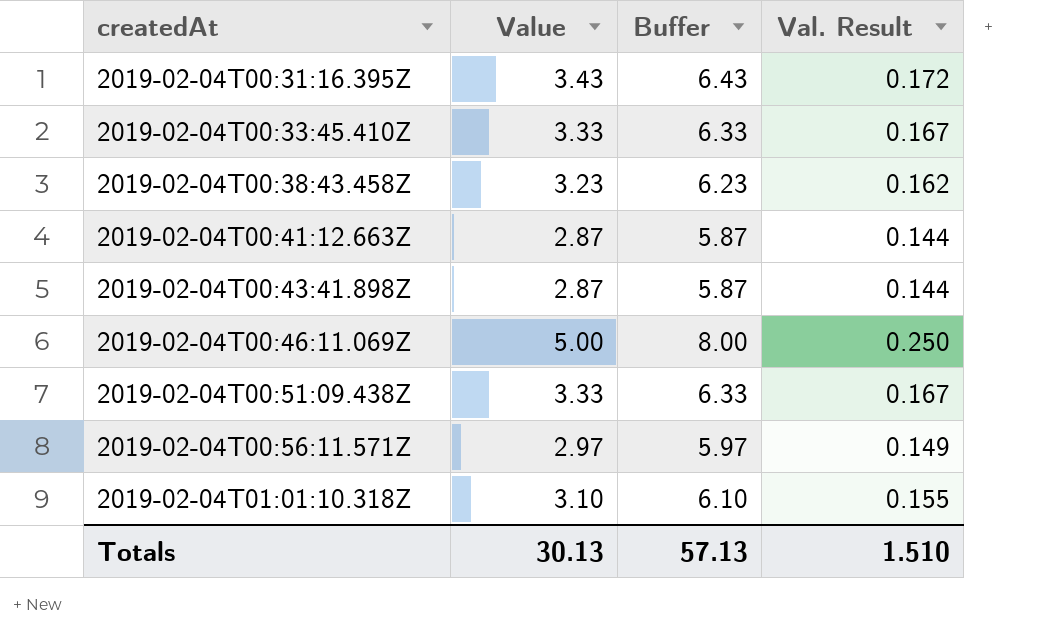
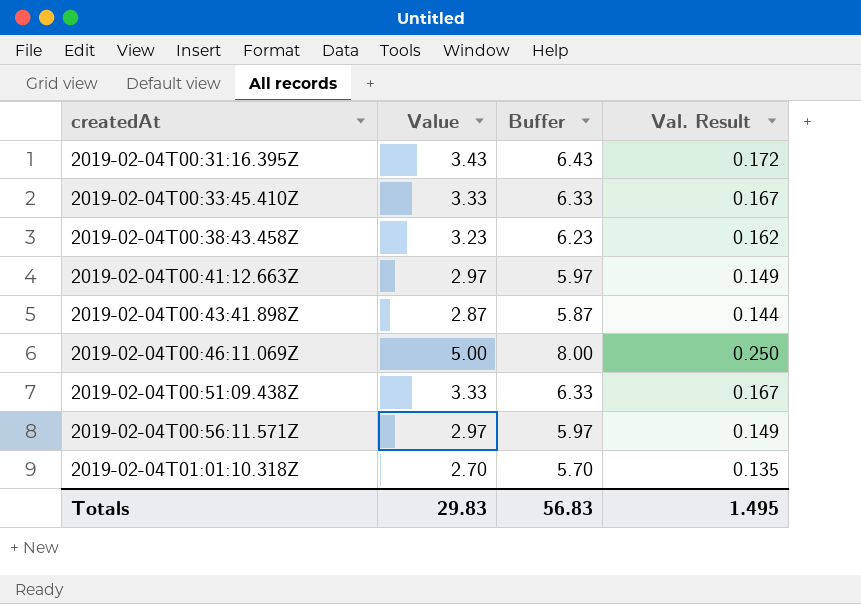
2019-02-04T00:41:12.663Z | Value: 2.87 -> 2.97
2019-02-04T00:41:12.663Z | Buffer: 5.87 -> 5.97
2019-02-04T00:41:12.663Z | Val. Result: 0.144 -> 0.149
2019-02-04T01:01:10.318Z | Value: 3.10 -> 2.70
2019-02-04T01:01:10.318Z | Buffer: 6.10 -> 5.70
2019-02-04T01:01:10.318Z | Val. Result: 0.155 -> 0.135
Totals | Value: 30.13 -> 29.83
Totals | Buffer: 57.13 -> 56.83
Totals | Val. Result: 1.510 -> 1.495

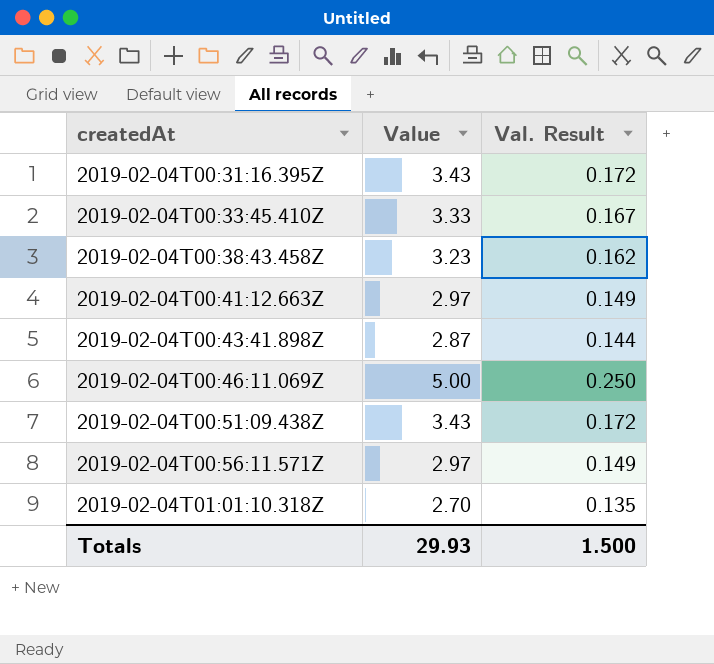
column Buffer | formula: [Value] + 3 -> none
2019-02-04T00:51:09.438Z | Value: 3.33 -> 3.43
2019-02-04T00:51:09.438Z | Val. Result: 0.167 -> 0.172
Totals | Value: 29.83 -> 29.93
Totals | Val. Result: 1.495 -> 1.500

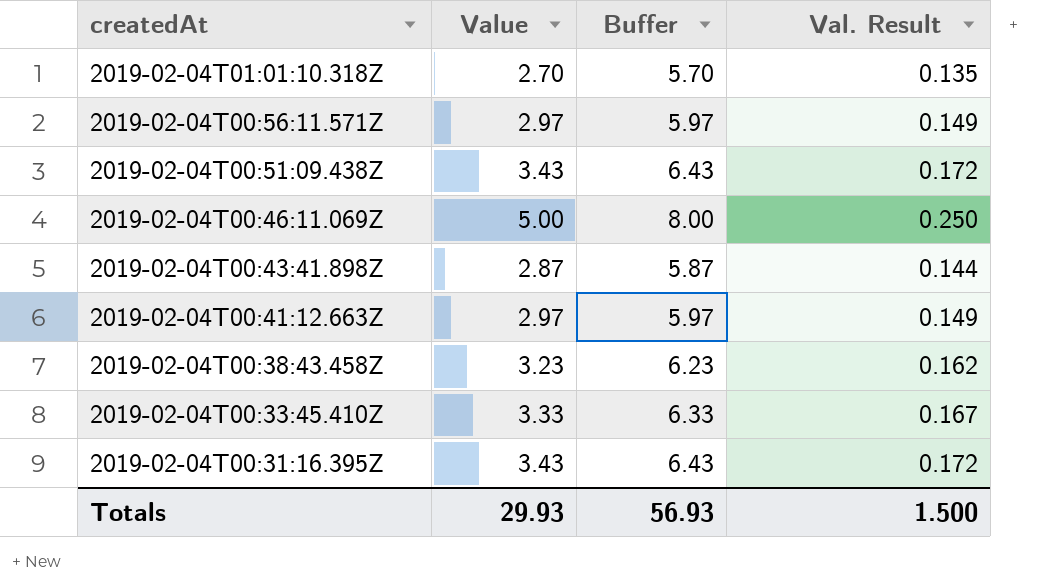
row order: createdAt ascending -> createdAt descending
column Buffer | formula: none -> [Value] + 3

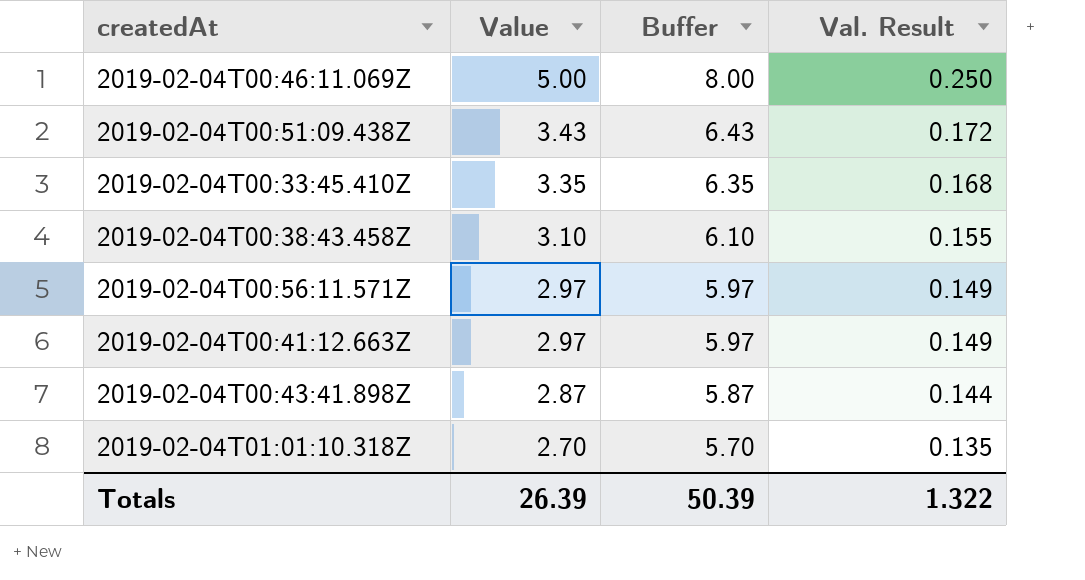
row order: createdAt descending -> Value descending
row 2019-02-04T00:31:16.395Z: 3.43 | 6.43 | 0.172 -> none
2019-02-04T00:33:45.410Z | Value: 3.33 -> 3.35
2019-02-04T00:33:45.410Z | Buffer: 6.33 -> 6.35
2019-02-04T00:33:45.410Z | Val. Result: 0.167 -> 0.168
2019-02-04T00:38:43.458Z | Value: 3.23 -> 3.10
2019-02-04T00:38:43.458Z | Buffer: 6.23 -> 6.10
2019-02-04T00:38:43.458Z | Val. Result: 0.162 -> 0.155
Totals | Value: 29.93 -> 26.39
Totals | Buffer: 56.93 -> 50.39
Totals | Val. Result: 1.500 -> 1.322

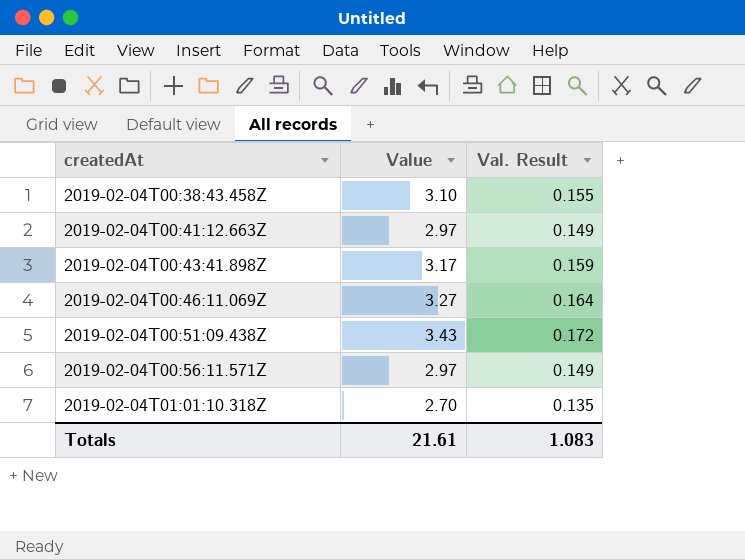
row order: Value descending -> createdAt ascending
column Buffer | formula: [Value] + 3 -> none
row 2019-02-04T00:33:45.410Z: 3.35 | 6.35 | 0.168 -> none
2019-02-04T00:43:41.898Z | Value: 2.87 -> 3.17
2019-02-04T00:43:41.898Z | Val. Result: 0.144 -> 0.159
2019-02-04T00:46:11.069Z | Value: 5.00 -> 3.27
2019-02-04T00:46:11.069Z | Val. Result: 0.250 -> 0.164
Totals | Value: 26.39 -> 21.61
Totals | Val. Result: 1.322 -> 1.083

